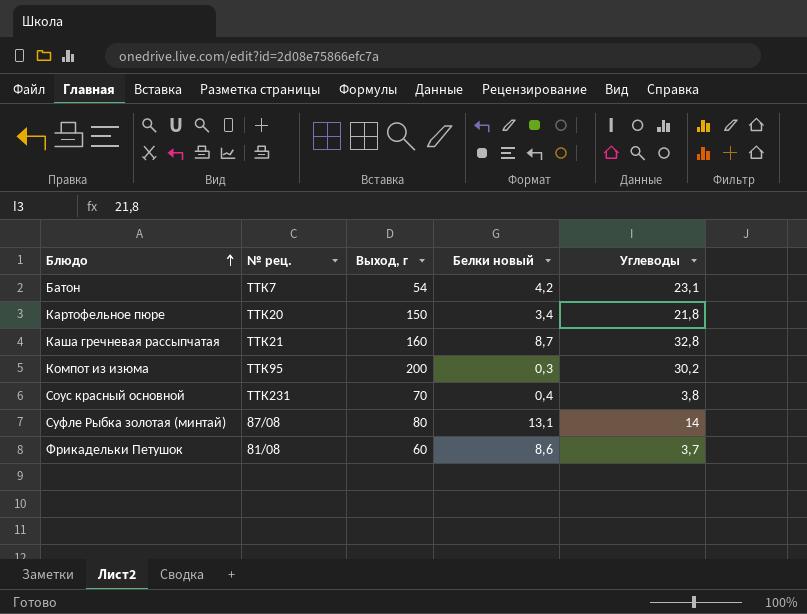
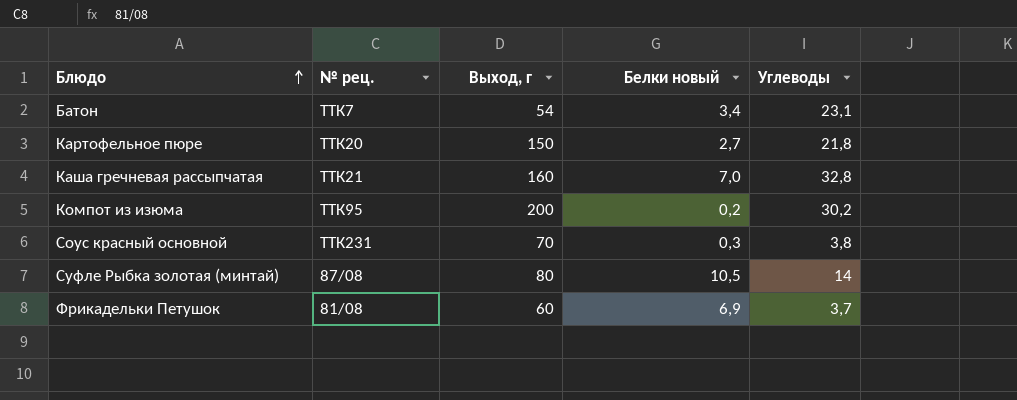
Батон | Белки новый: 4,2 -> 3,4
Картофельное пюре | Белки новый: 3,4 -> 2,7
Каша гречневая рассыпчатая | Белки новый: 8,7 -> 7,0
Компот из изюма | Белки новый: 0,3 -> 0,2
Соус красный основной | Белки новый: 0,4 -> 0,3
Суфле Рыбка золотая (минтай) | Белки новый: 13,1 -> 10,5
Фрикадельки Петушок | Белки новый: 8,6 -> 6,9

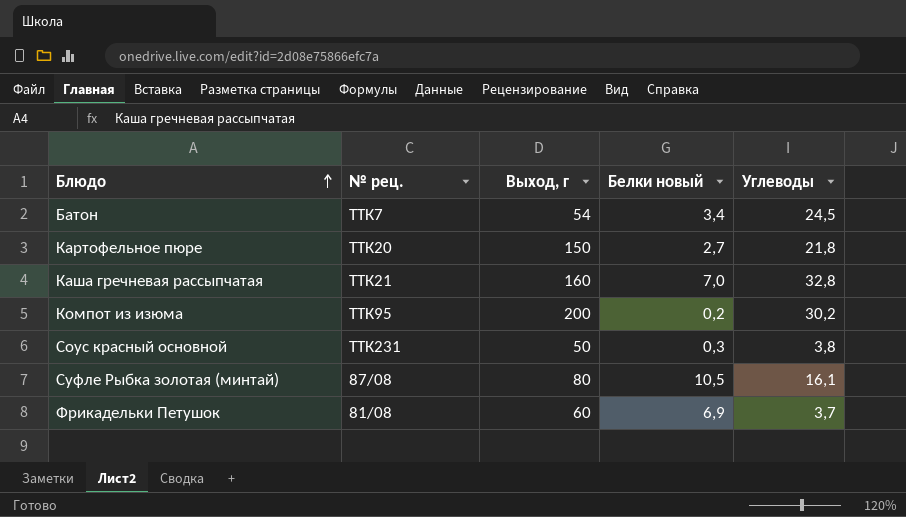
Батон | Углеводы: 23,1 -> 24,5
Соус красный основной | Выход, г: 70 -> 50
Суфле Рыбка золотая (минтай) | Углеводы: 14 -> 16,1

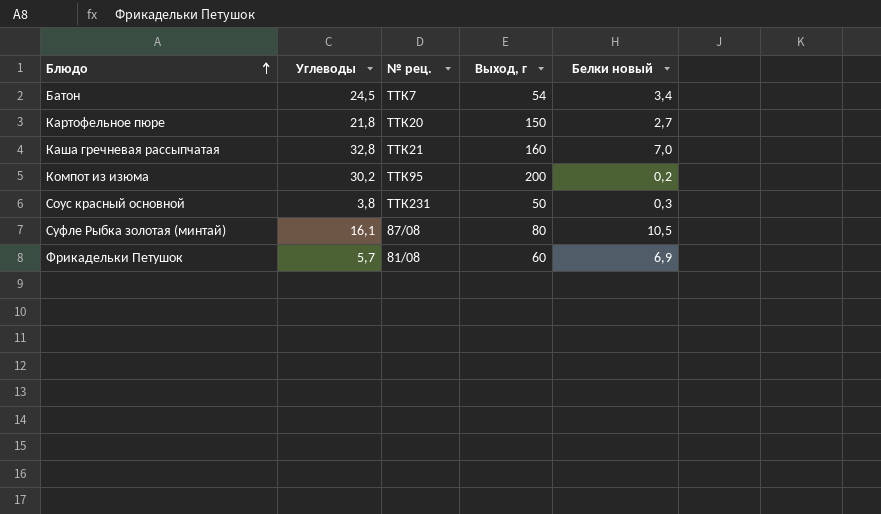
column Углеводы | position: 5 -> 2
Фрикадельки Петушок | Углеводы: 3,7 -> 5,7

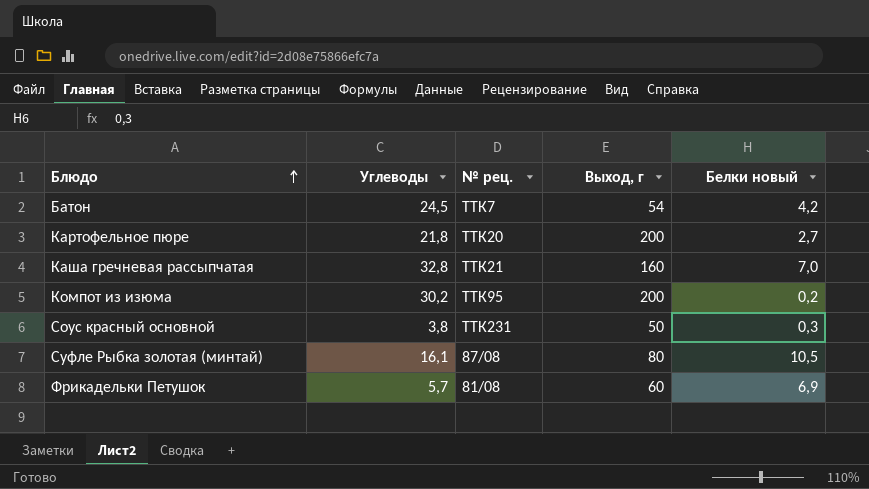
Батон | Белки новый: 3,4 -> 4,2
Картофельное пюре | Выход, г: 150 -> 200

